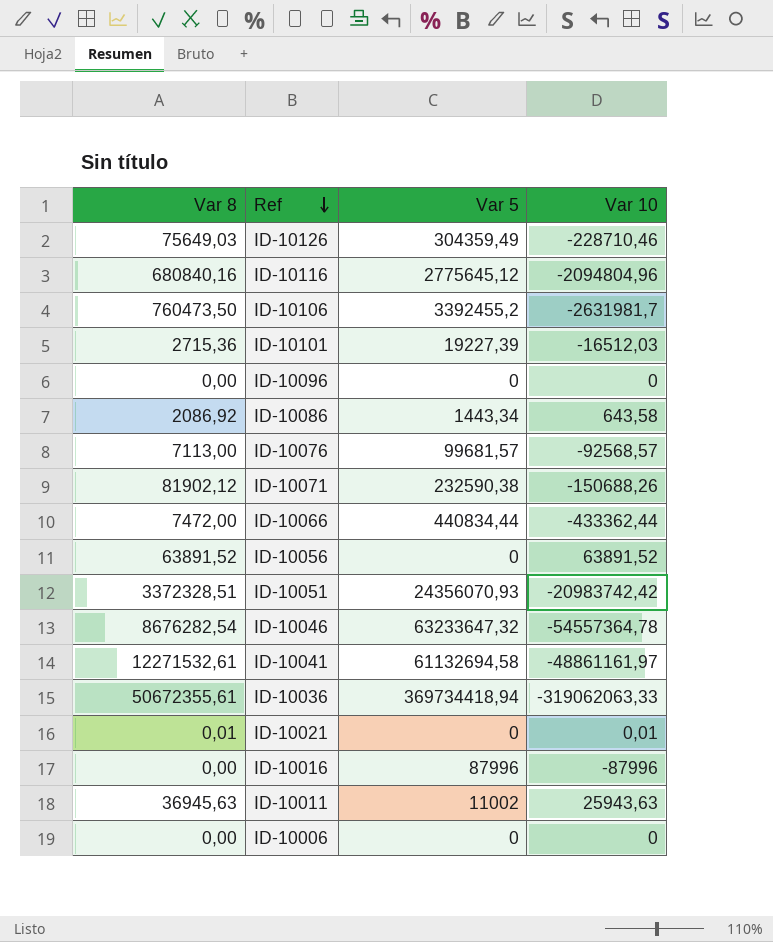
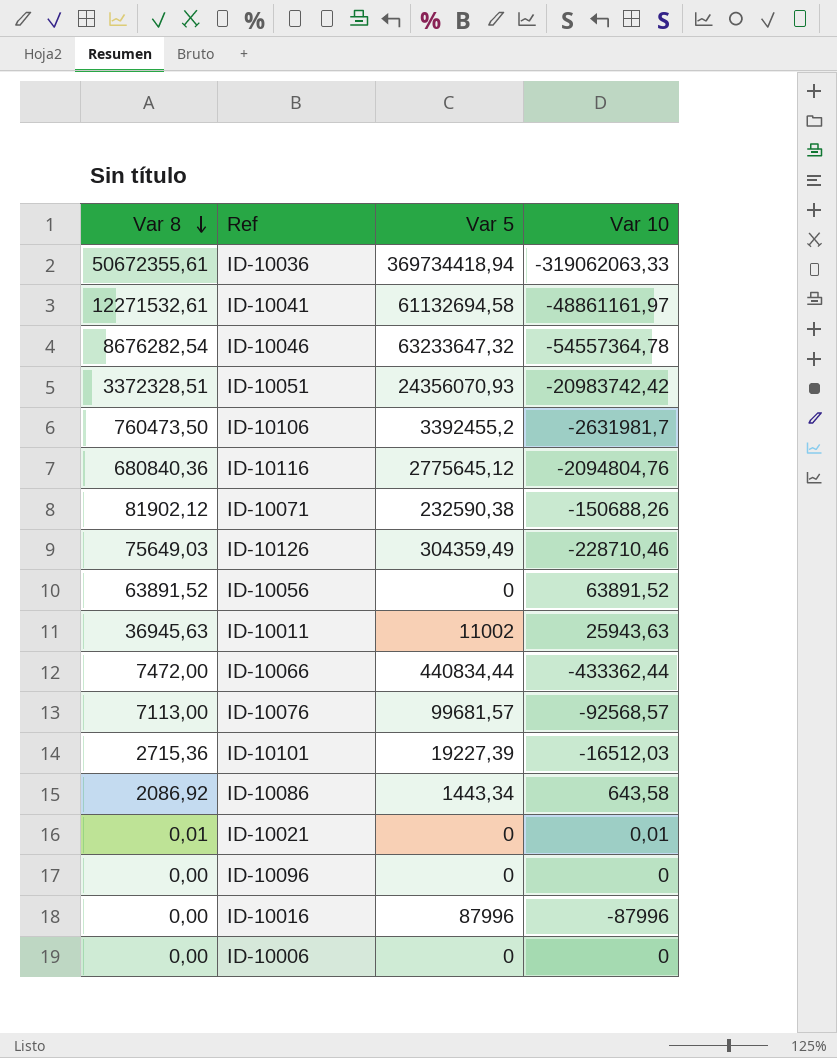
row order: Ref descending -> Var 8 descending
ID-10116 | Var 8: 680840,16 -> 680840,36
ID-10116 | Var 10: -2094804,96 -> -2094804,76

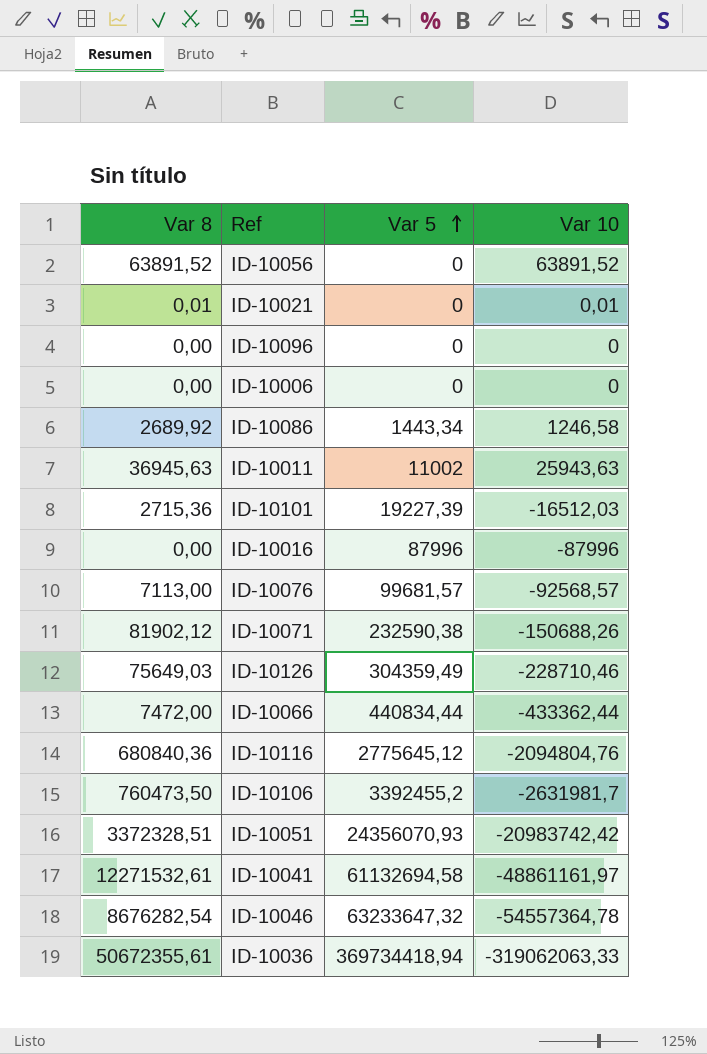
row order: Var 8 descending -> Var 5 ascending
ID-10086 | Var 8: 2086,92 -> 2689,92
ID-10086 | Var 10: 643,58 -> 1246,58

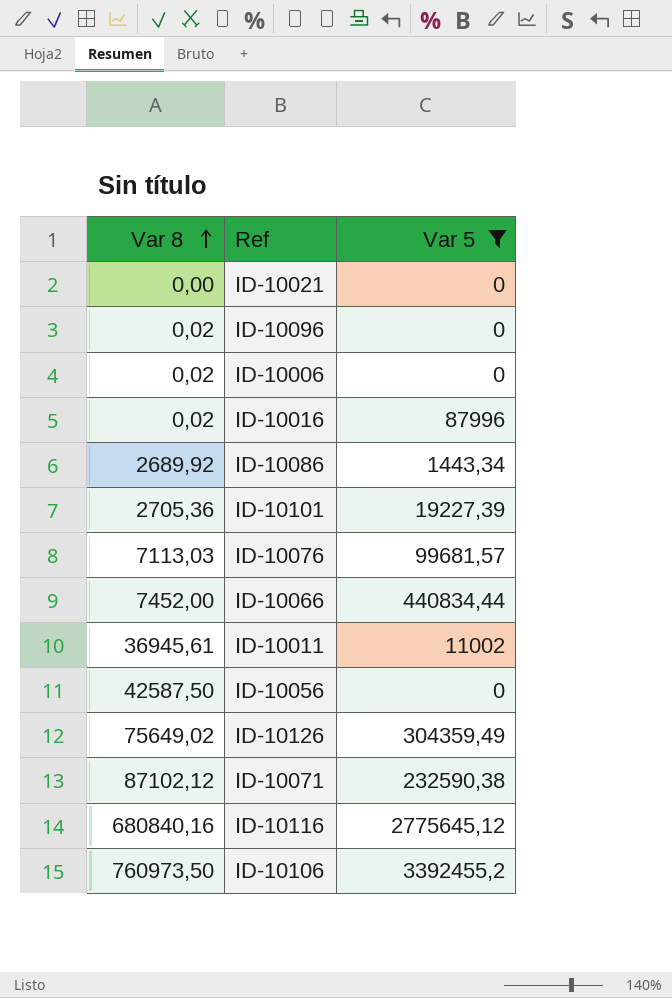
filter: none -> Var 5 <= 3392455,2
row order: Var 5 ascending -> Var 8 ascending
column Var 10 | formula: [Var 8] - [Var 5] -> none
ID-10021 | Var 8: 0,01 -> 0,00
ID-10096 | Var 8: 0,00 -> 0,02
ID-10006 | Var 8: 0,00 -> 0,02
ID-10016 | Var 8: 0,00 -> 0,02
ID-10101 | Var 8: 2715,36 -> 2705,36
ID-10076 | Var 8: 7113,00 -> 7113,03
ID-10066 | Var 8: 7472,00 -> 7452,00
ID-10011 | Var 8: 36945,63 -> 36945,61
ID-10056 | Var 8: 63891,52 -> 42587,50
ID-10126 | Var 8: 75649,03 -> 75649,02
ID-10071 | Var 8: 81902,12 -> 87102,12
ID-10116 | Var 8: 680840,36 -> 680840,16
ID-10106 | Var 8: 760473,50 -> 760973,50

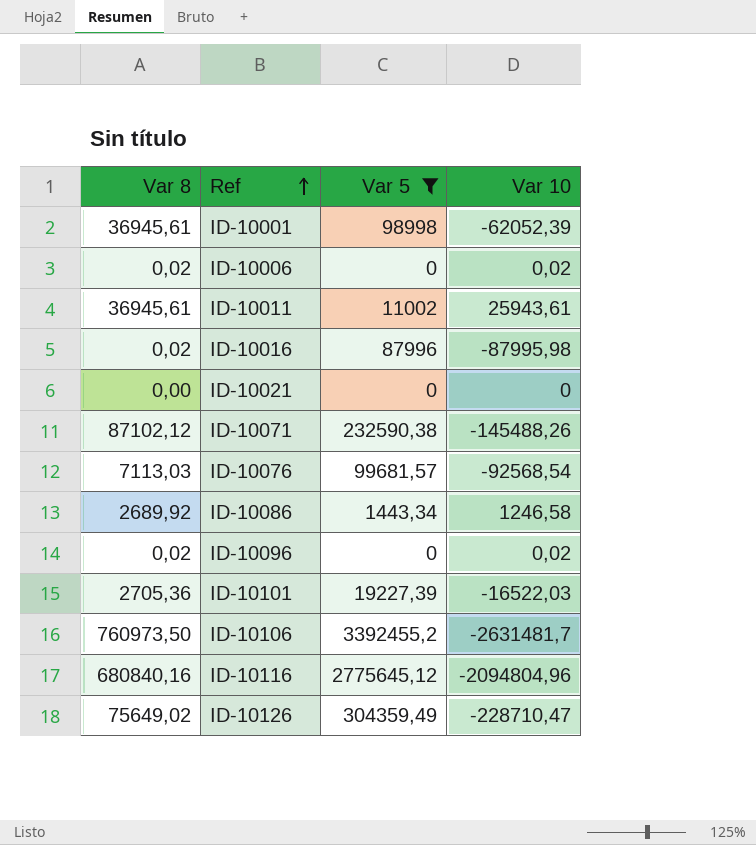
row order: Var 8 ascending -> Ref ascending
column Var 10 | formula: none -> [Var 8] - [Var 5]
row ID-10066: 7452,00 | 440834,44 -> none
row ID-10056: 42587,50 | 0 -> none
row ID-10001: none -> 36945,61 | 98998 | -62052,39

